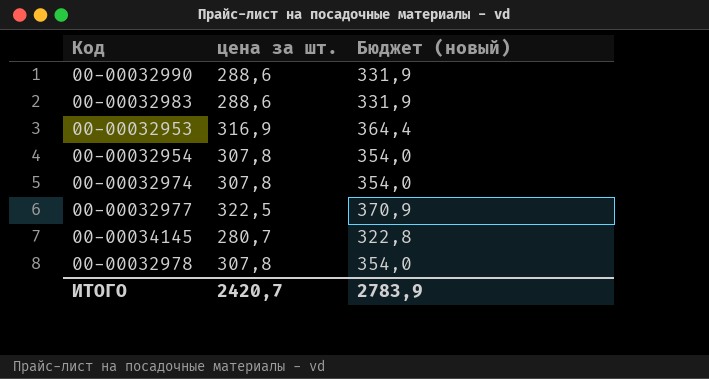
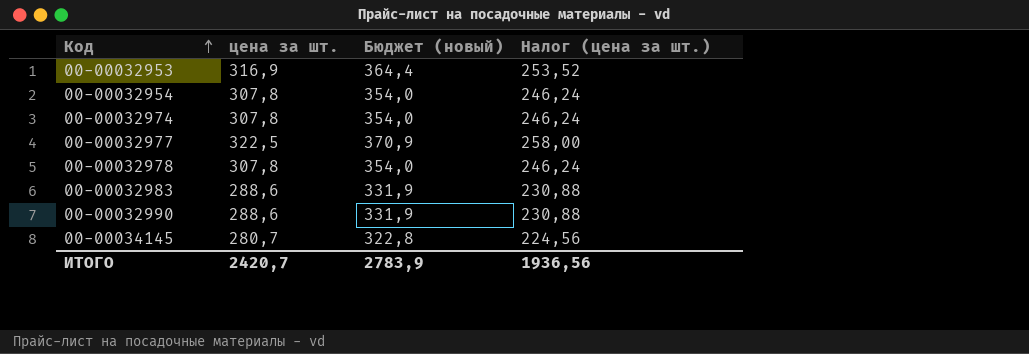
row order: none -> Код ascending
column Налог (цена за шт.) | formula: none -> [цена за шт.] * 0,8

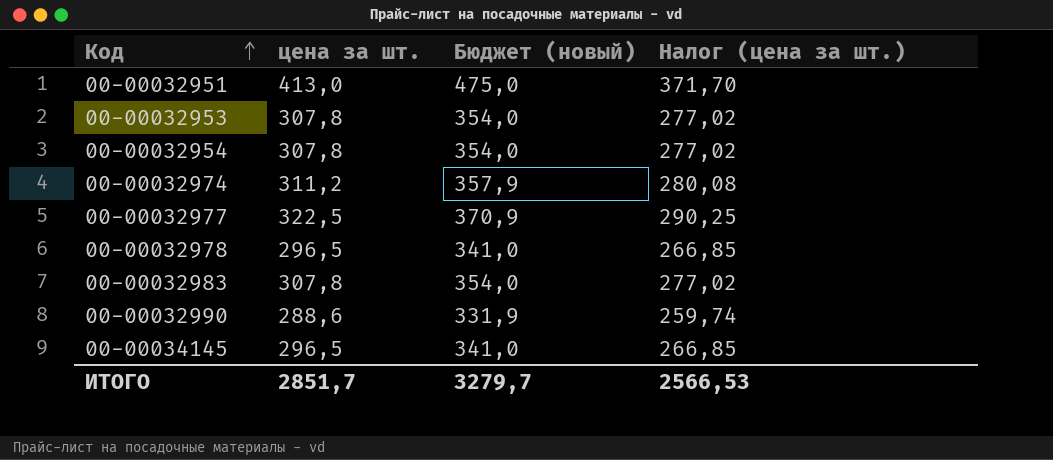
column Налог (цена за шт.) | formula: [цена за шт.] * 0,8 -> [цена за шт.] * 0,9
row 00-00032951: none -> 413,0 | 475,0 | 371,70
00-00032953 | цена за шт.: 316,9 -> 307,8
00-00032953 | Бюджет (новый): 364,4 -> 354,0
00-00032974 | цена за шт.: 307,8 -> 311,2
00-00032974 | Бюджет (новый): 354,0 -> 357,9
00-00032978 | цена за шт.: 307,8 -> 296,5
00-00032978 | Бюджет (новый): 354,0 -> 341,0
00-00032983 | цена за шт.: 288,6 -> 307,8
00-00032983 | Бюджет (новый): 331,9 -> 354,0
00-00034145 | цена за шт.: 280,7 -> 296,5
00-00034145 | Бюджет (новый): 322,8 -> 341,0
ИТОГО | цена за шт.: 2420,7 -> 2851,7
ИТОГО | Бюджет (новый): 2783,9 -> 3279,7
ИТОГО | Налог (цена за шт.): 1936,56 -> 2566,53

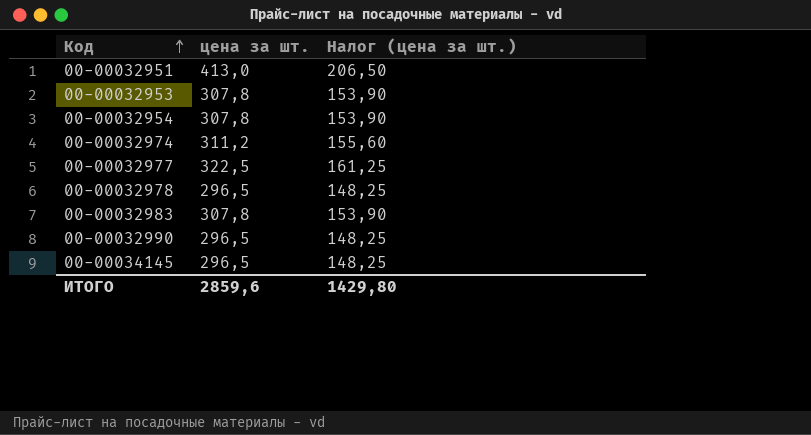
column Бюджет (новый) | formula: [цена за шт.] * 1,15 -> none
column Налог (цена за шт.) | formula: [цена за шт.] * 0,9 -> [цена за шт.] * 0,5
00-00032990 | цена за шт.: 288,6 -> 296,5
ИТОГО | цена за шт.: 2851,7 -> 2859,6
ИТОГО | Налог (цена за шт.): 2566,53 -> 1429,80

